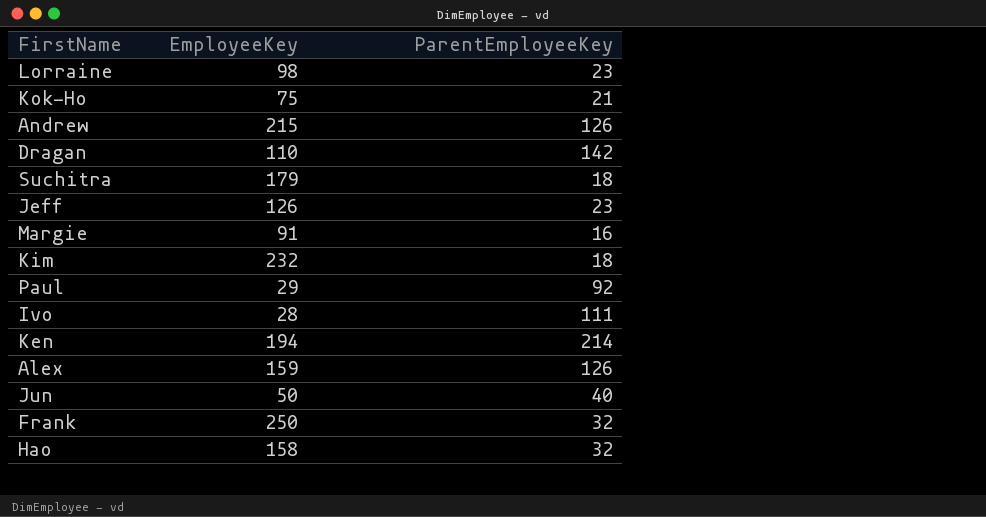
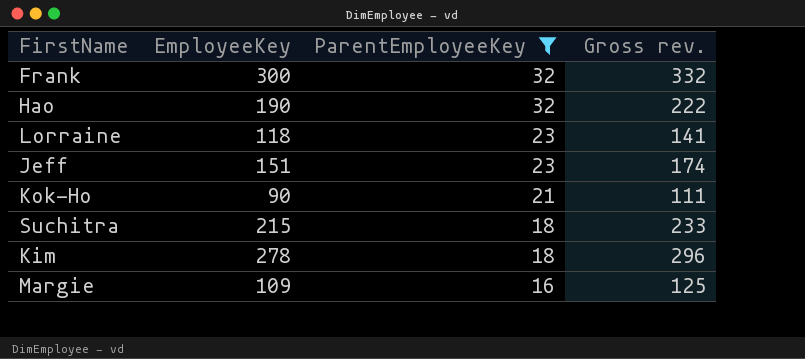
filter: none -> ParentEmployeeKey <= 32
row order: none -> ParentEmployeeKey descending
column Gross rev. | formula: none -> [EmployeeKey] + [ParentEmployeeKey]
Frank | EmployeeKey: 250 -> 300
Hao | EmployeeKey: 158 -> 190
Lorraine | EmployeeKey: 98 -> 118
Jeff | EmployeeKey: 126 -> 151
Kok-Ho | EmployeeKey: 75 -> 90
Suchitra | EmployeeKey: 179 -> 215
Kim | EmployeeKey: 232 -> 278
Margie | EmployeeKey: 91 -> 109

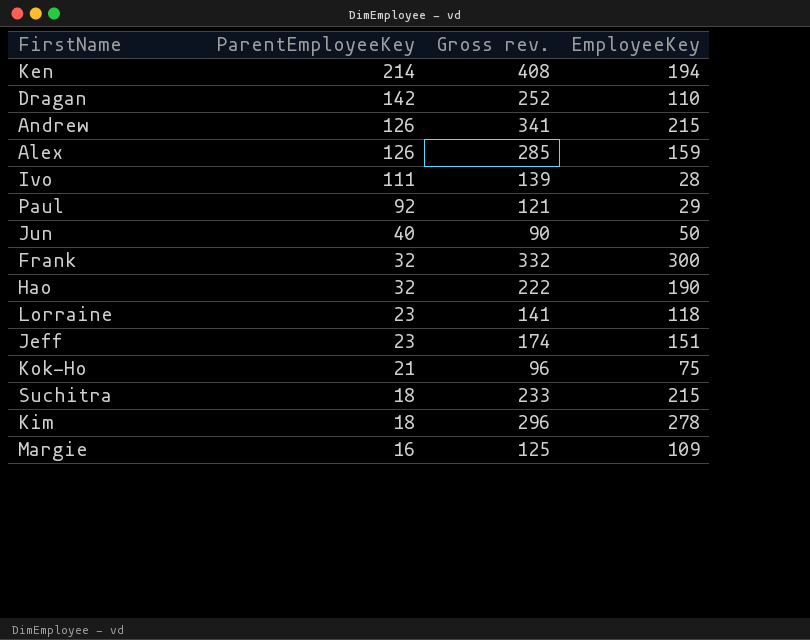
filter: ParentEmployeeKey <= 32 -> none
column EmployeeKey | position: 2 -> 4
Kok-Ho | Gross rev.: 111 -> 96
Kok-Ho | EmployeeKey: 90 -> 75

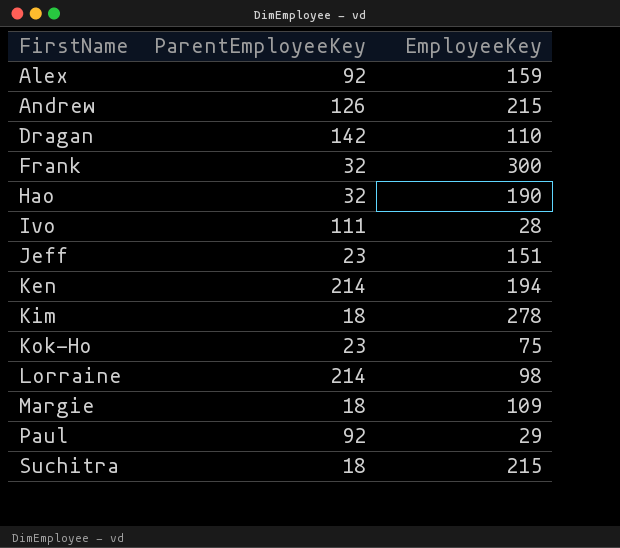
row order: ParentEmployeeKey descending -> FirstName ascending
column Gross rev. | formula: [ParentEmployeeKey] + [EmployeeKey] -> none
row Jun: 40 | 90 | 50 -> none
Alex | ParentEmployeeKey: 126 -> 92
Kok-Ho | ParentEmployeeKey: 21 -> 23
Lorraine | ParentEmployeeKey: 23 -> 214
Lorraine | EmployeeKey: 118 -> 98
Margie | ParentEmployeeKey: 16 -> 18

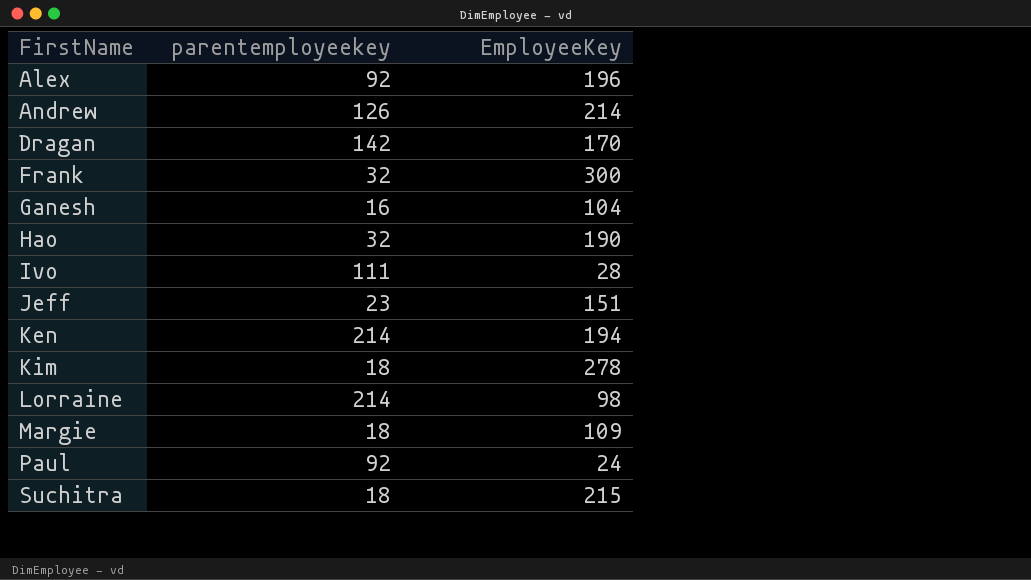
column name: ParentEmployeeKey -> parentemployeekey
row Kok-Ho: 23 | 75 -> none
Alex | EmployeeKey: 159 -> 196
Andrew | EmployeeKey: 215 -> 214
Dragan | EmployeeKey: 110 -> 170
row Ganesh: none -> 16 | 104
Paul | EmployeeKey: 29 -> 24

